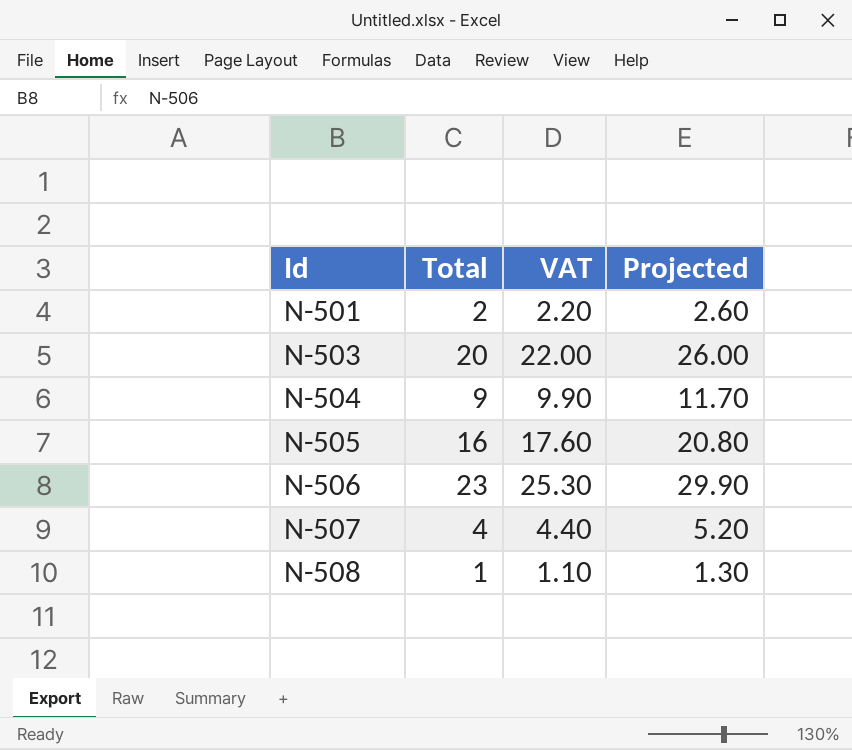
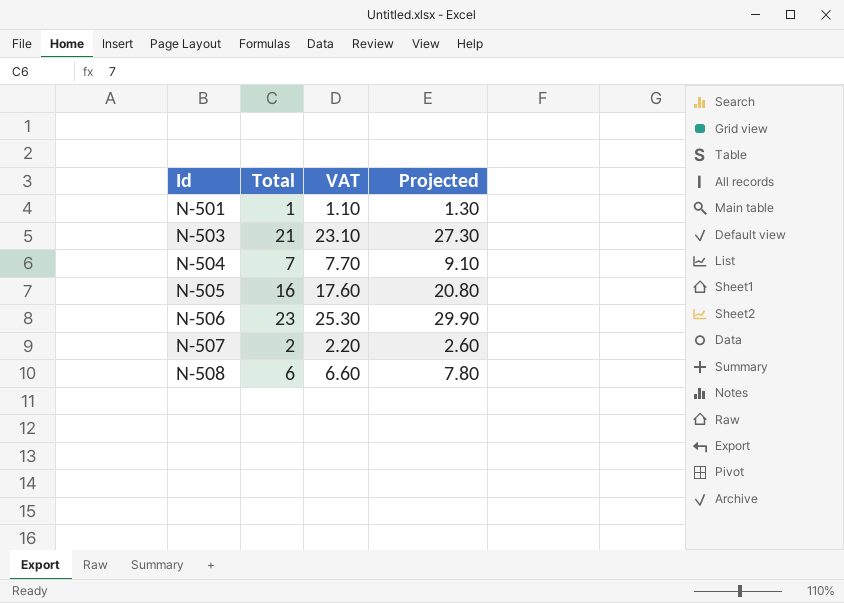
N-501 | Total: 2 -> 1
N-501 | VAT: 2.20 -> 1.10
N-501 | Projected: 2.60 -> 1.30
N-503 | Total: 20 -> 21
N-503 | VAT: 22.00 -> 23.10
N-503 | Projected: 26.00 -> 27.30
N-504 | Total: 9 -> 7
N-504 | VAT: 9.90 -> 7.70
N-504 | Projected: 11.70 -> 9.10
N-507 | Total: 4 -> 2
N-507 | VAT: 4.40 -> 2.20
N-507 | Projected: 5.20 -> 2.60
N-508 | Total: 1 -> 6
N-508 | VAT: 1.10 -> 6.60
N-508 | Projected: 1.30 -> 7.80

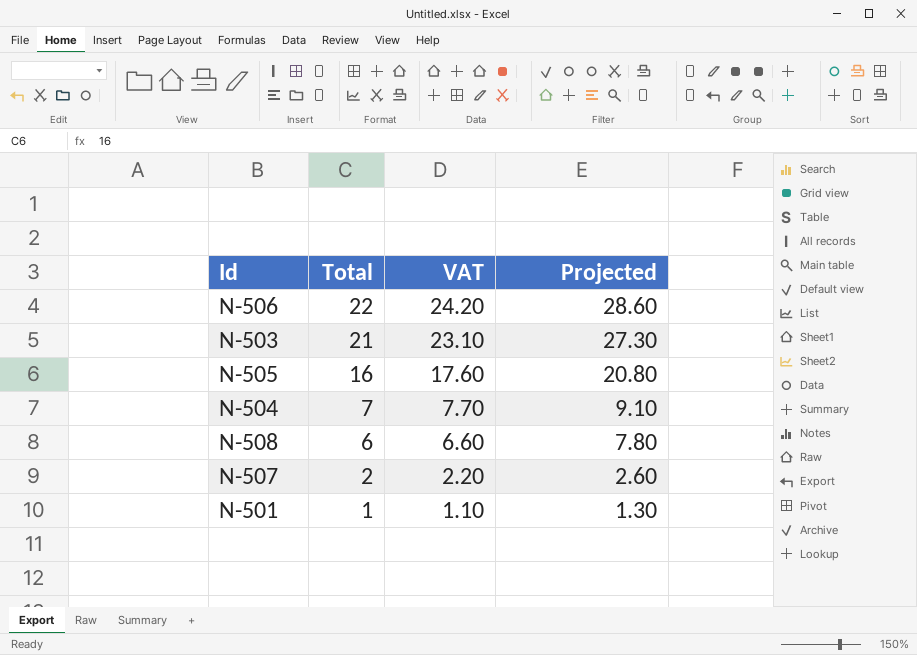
row order: Id ascending -> Total descending
N-506 | Total: 23 -> 22
N-506 | VAT: 25.30 -> 24.20
N-506 | Projected: 29.90 -> 28.60

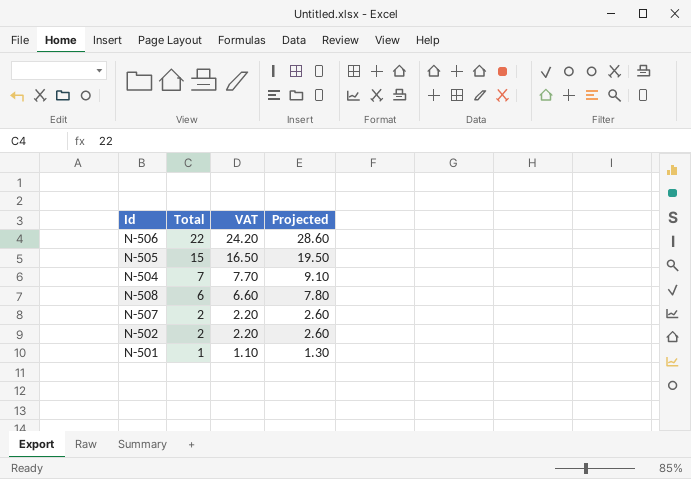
row N-503: 21 | 23.10 | 27.30 -> none
N-505 | Total: 16 -> 15
N-505 | VAT: 17.60 -> 16.50
N-505 | Projected: 20.80 -> 19.50
row N-502: none -> 2 | 2.20 | 2.60

